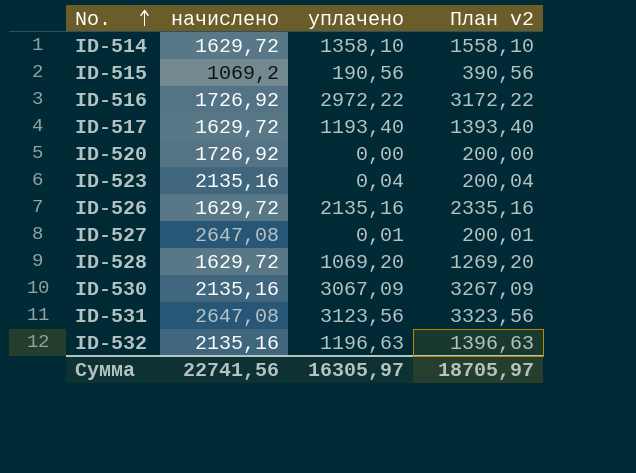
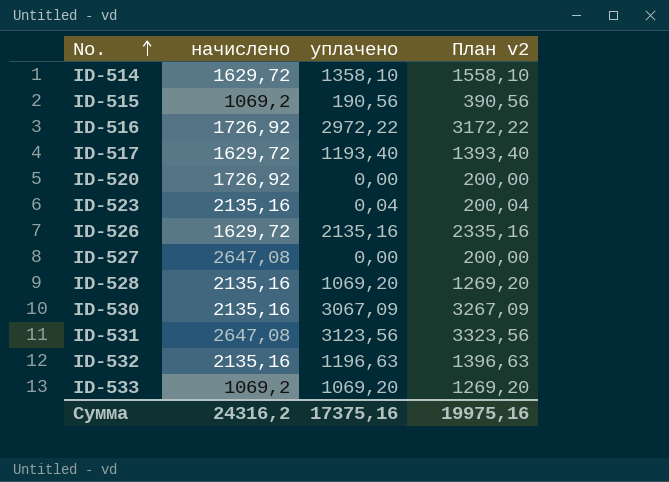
ID-527 | уплачено: 0,01 -> 0,00
ID-527 | План v2: 200,01 -> 200,00
ID-528 | начислено: 1629,72 -> 2135,16
row ID-533: none -> 1069,2 | 1069,20 | 1269,20
Сумма | начислено: 22741,56 -> 24316,2
Сумма | уплачено: 16305,97 -> 17375,16
Сумма | План v2: 18705,97 -> 19975,16

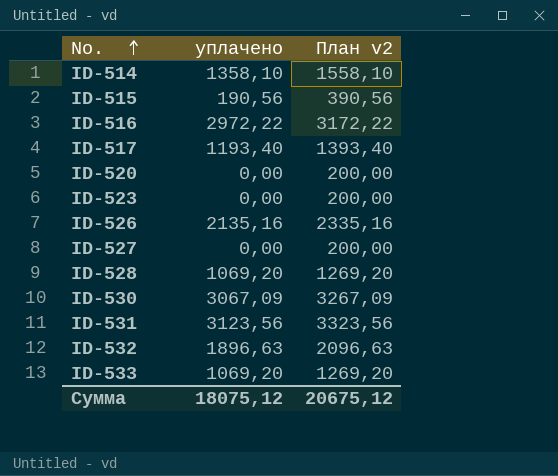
column начислено | position: 2 -> none
ID-523 | уплачено: 0,04 -> 0,00
ID-523 | План v2: 200,04 -> 200,00
ID-532 | уплачено: 1196,63 -> 1896,63
ID-532 | План v2: 1396,63 -> 2096,63
Сумма | уплачено: 17375,16 -> 18075,12
Сумма | План v2: 19975,16 -> 20675,12

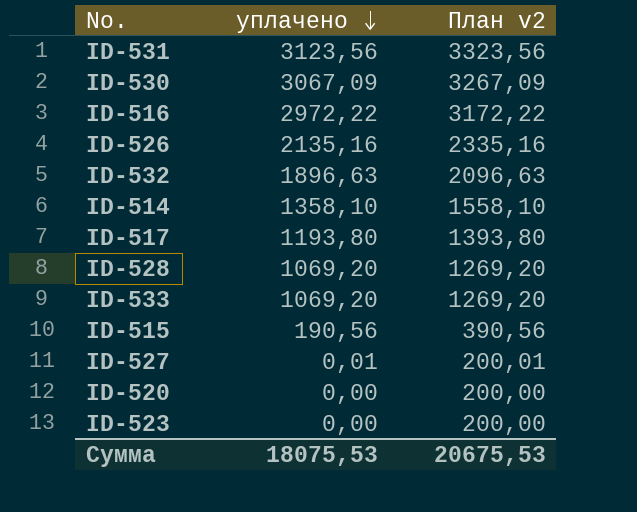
row order: No. ascending -> уплачено descending
ID-517 | уплачено: 1193,40 -> 1193,80
ID-517 | План v2: 1393,40 -> 1393,80
ID-527 | уплачено: 0,00 -> 0,01
ID-527 | План v2: 200,00 -> 200,01
Сумма | уплачено: 18075,12 -> 18075,53
Сумма | План v2: 20675,12 -> 20675,53

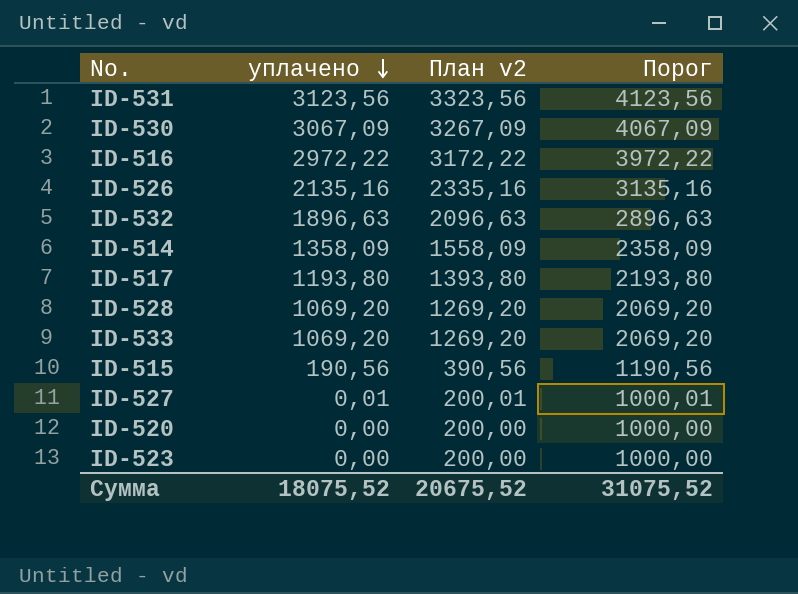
column Порог | formula: none -> [уплачено] + 1000
ID-514 | уплачено: 1358,10 -> 1358,09
ID-514 | План v2: 1558,10 -> 1558,09
Сумма | уплачено: 18075,53 -> 18075,52
Сумма | План v2: 20675,53 -> 20675,52

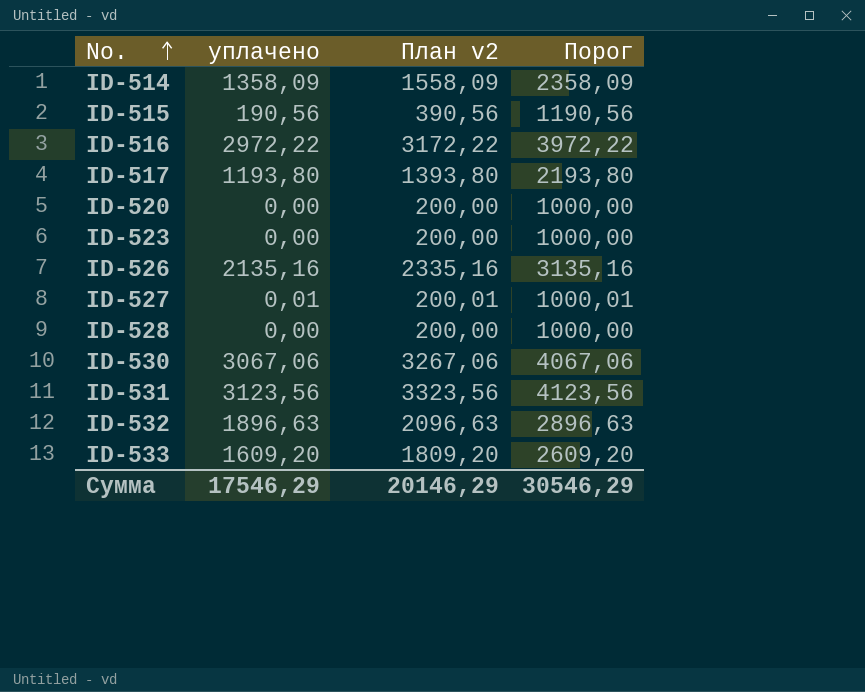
row order: уплачено descending -> No. ascending
ID-528 | уплачено: 1069,20 -> 0,00
ID-528 | План v2: 1269,20 -> 200,00
ID-528 | Порог: 2069,20 -> 1000,00
ID-530 | уплачено: 3067,09 -> 3067,06
ID-530 | План v2: 3267,09 -> 3267,06
ID-530 | Порог: 4067,09 -> 4067,06
ID-533 | уплачено: 1069,20 -> 1609,20
ID-533 | План v2: 1269,20 -> 1809,20
ID-533 | Порог: 2069,20 -> 2609,20
Сумма | уплачено: 18075,52 -> 17546,29
Сумма | План v2: 20675,52 -> 20146,29
Сумма | Порог: 31075,52 -> 30546,29

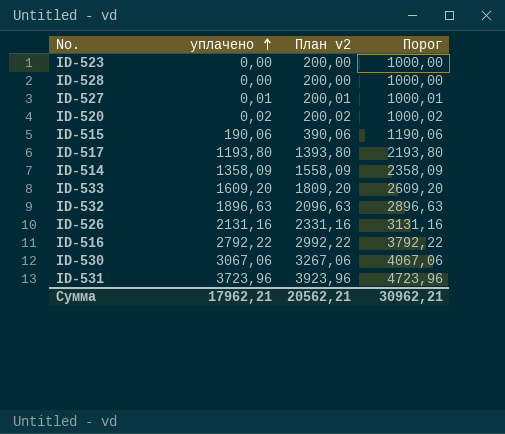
row order: No. ascending -> уплачено ascending
ID-520 | уплачено: 0,00 -> 0,02
ID-520 | План v2: 200,00 -> 200,02
ID-520 | Порог: 1000,00 -> 1000,02
ID-515 | уплачено: 190,56 -> 190,06
ID-515 | План v2: 390,56 -> 390,06
ID-515 | Порог: 1190,56 -> 1190,06
ID-526 | уплачено: 2135,16 -> 2131,16
ID-526 | План v2: 2335,16 -> 2331,16
ID-526 | Порог: 3135,16 -> 3131,16
ID-516 | уплачено: 2972,22 -> 2792,22
ID-516 | План v2: 3172,22 -> 2992,22
ID-516 | Порог: 3972,22 -> 3792,22
ID-531 | уплачено: 3123,56 -> 3723,96
ID-531 | План v2: 3323,56 -> 3923,96
ID-531 | Порог: 4123,56 -> 4723,96
Сумма | уплачено: 17546,29 -> 17962,21
Сумма | План v2: 20146,29 -> 20562,21
Сумма | Порог: 30546,29 -> 30962,21

